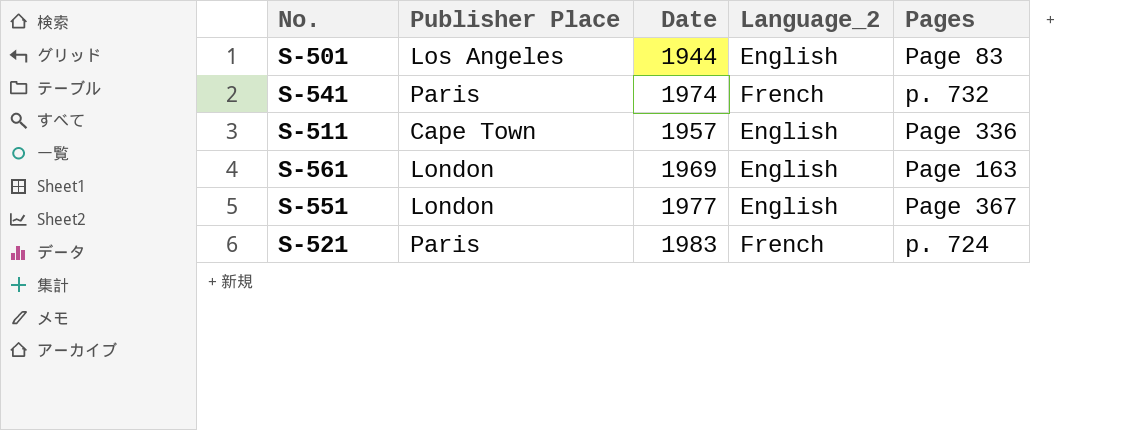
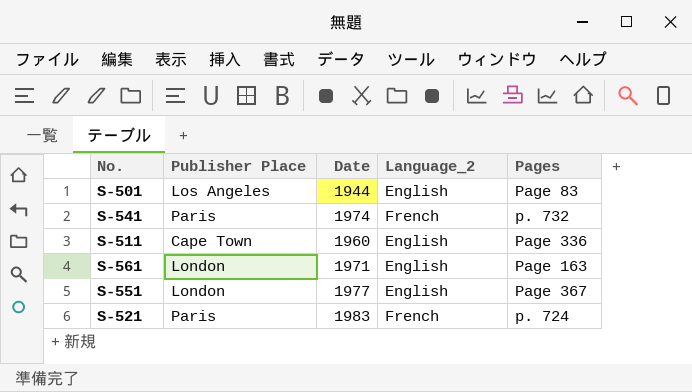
S-511 | Date: 1957 -> 1960
S-561 | Date: 1969 -> 1971

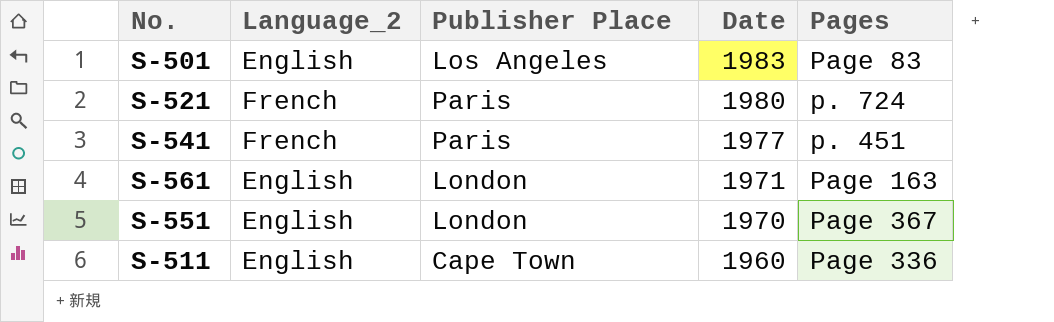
row order: none -> Date descending
column Language_2 | position: 4 -> 2
S-501 | Date: 1944 -> 1983
S-521 | Date: 1983 -> 1980
S-541 | Date: 1974 -> 1977
S-541 | Pages: p. 732 -> p. 451
S-551 | Date: 1977 -> 1970

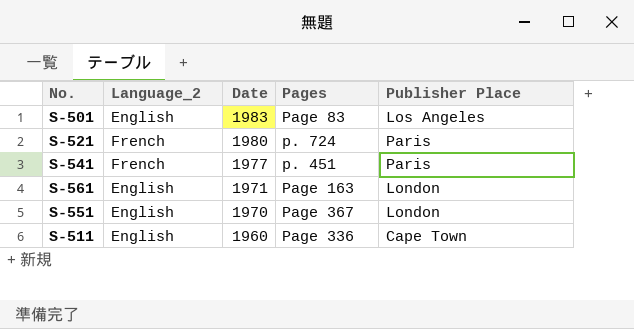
column Publisher Place | position: 3 -> 5

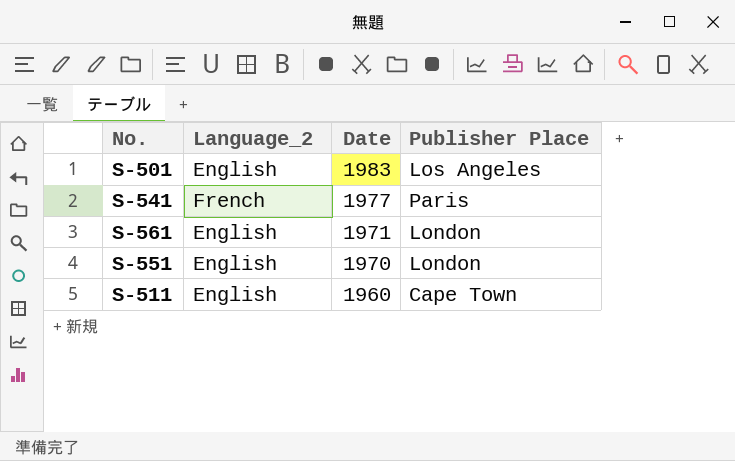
column Pages | position: 4 -> none
row S-521: French | 1980 | p. 724 | Paris -> none

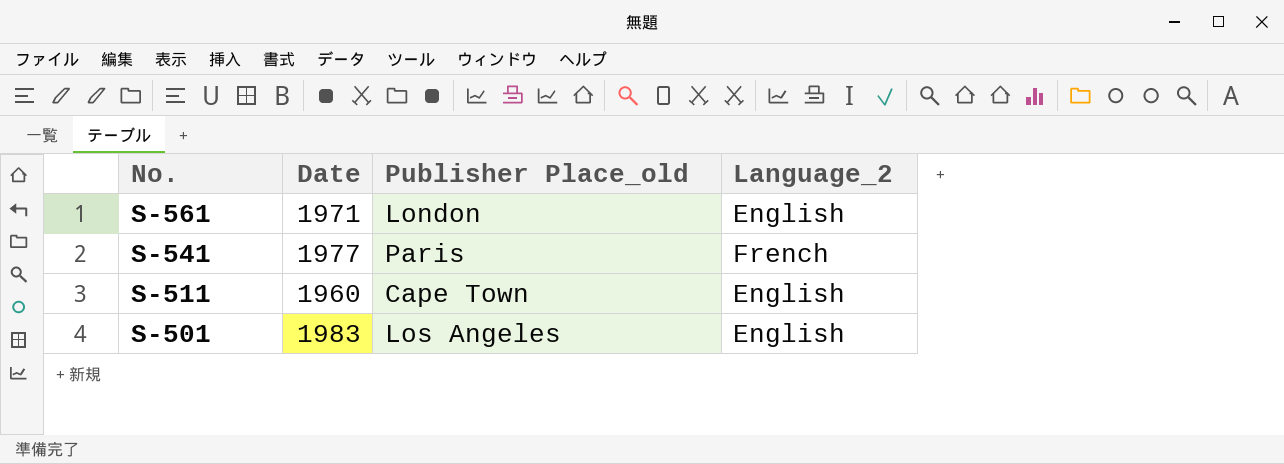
row order: Date descending -> No. descending
column name: Publisher Place -> Publisher Place_old
column Language_2 | position: 2 -> 4
row S-551: English | 1970 | London -> none

